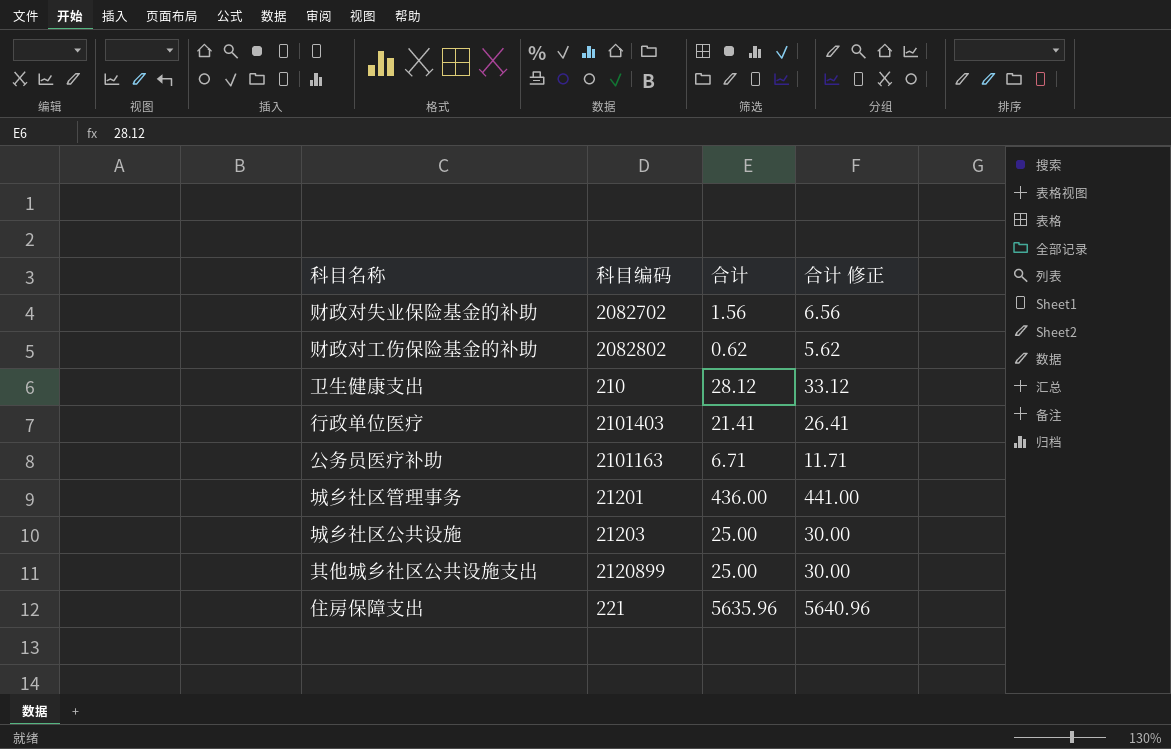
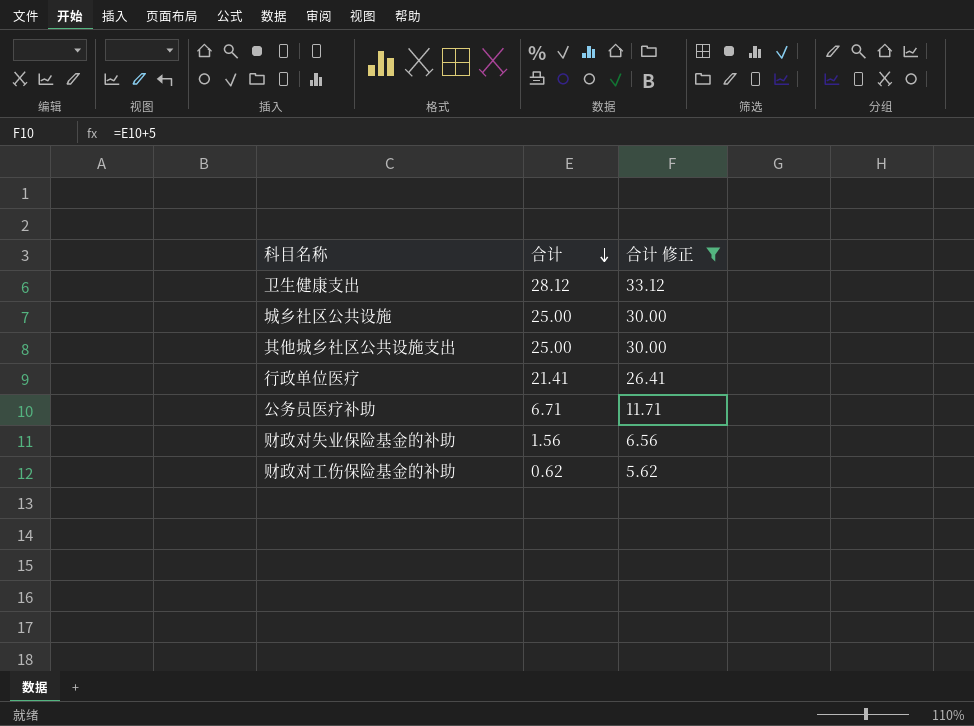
filter: none -> 合计 修正 <= 33.12
row order: none -> 合计 descending
column 科目编码 | position: 2 -> none

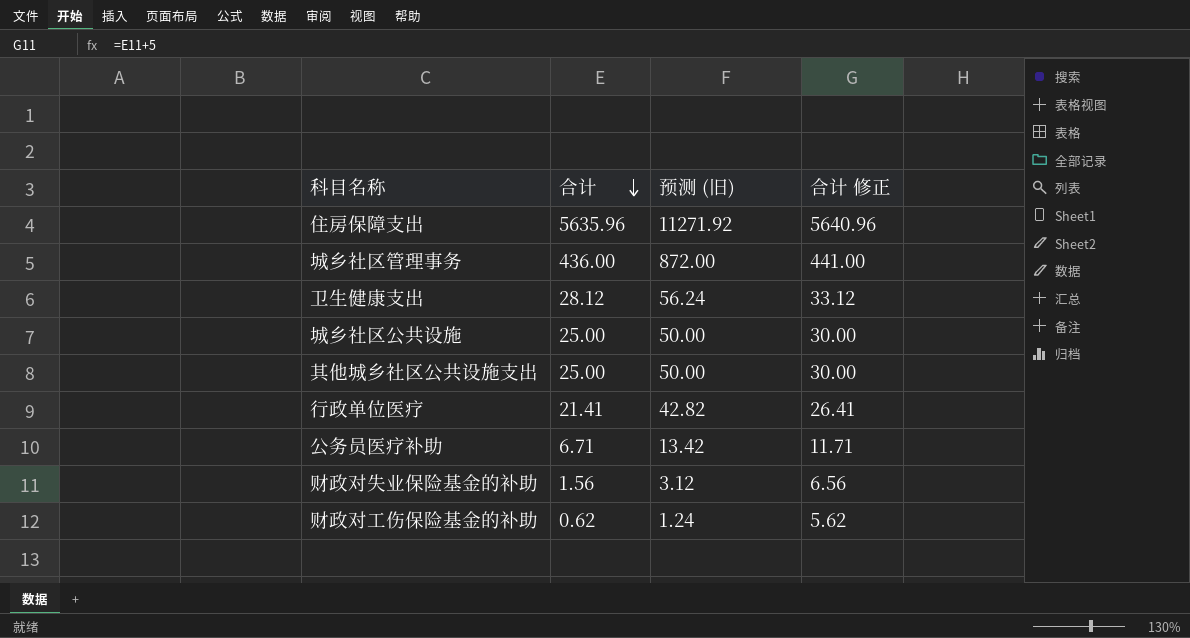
filter: 合计 修正 <= 33.12 -> none
column 预测 (旧) | formula: none -> [合计] * 2

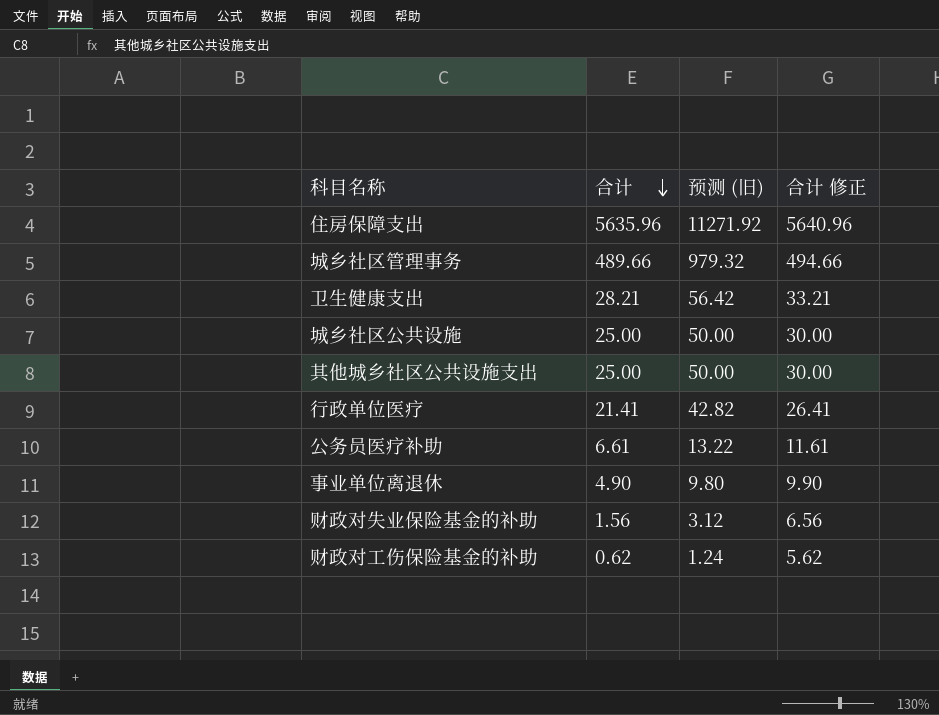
城乡社区管理事务 | 合计: 436.00 -> 489.66
城乡社区管理事务 | 预测 (旧): 872.00 -> 979.32
城乡社区管理事务 | 合计 修正: 441.00 -> 494.66
卫生健康支出 | 合计: 28.12 -> 28.21
卫生健康支出 | 预测 (旧): 56.24 -> 56.42
卫生健康支出 | 合计 修正: 33.12 -> 33.21
公务员医疗补助 | 合计: 6.71 -> 6.61
公务员医疗补助 | 预测 (旧): 13.42 -> 13.22
公务员医疗补助 | 合计 修正: 11.71 -> 11.61
row 事业单位离退休: none -> 4.90 | 9.80 | 9.90

